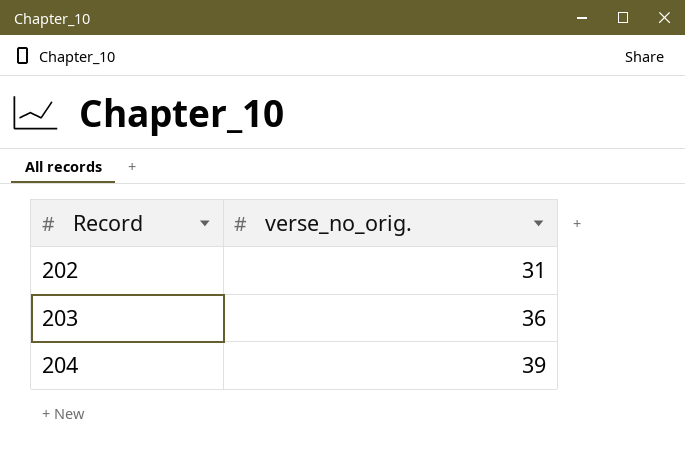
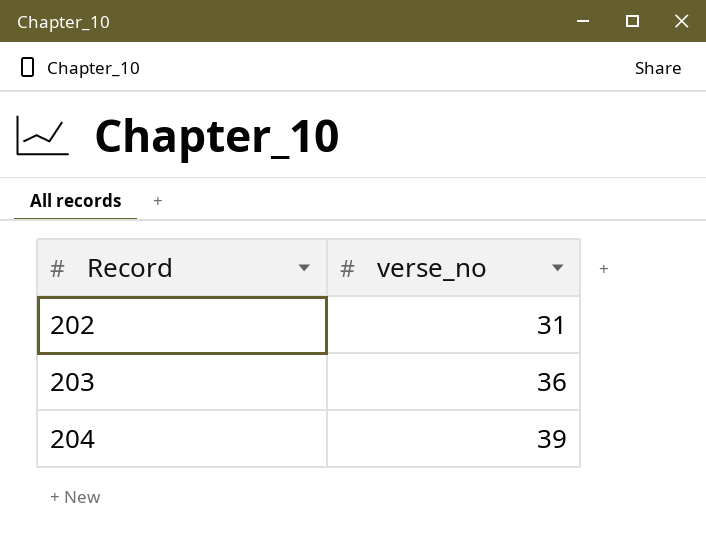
column name: verse_no_orig. -> verse_no

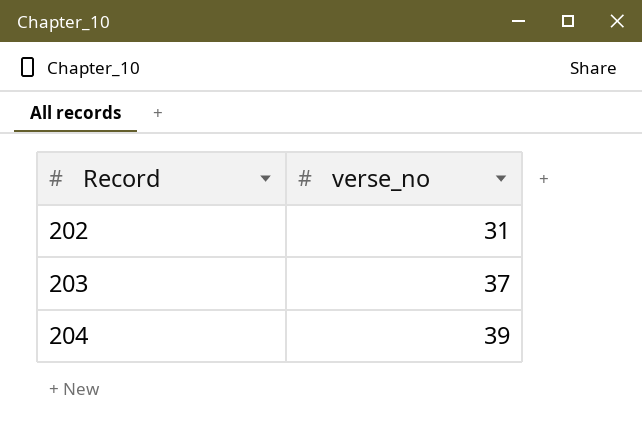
203 | verse_no: 36 -> 37

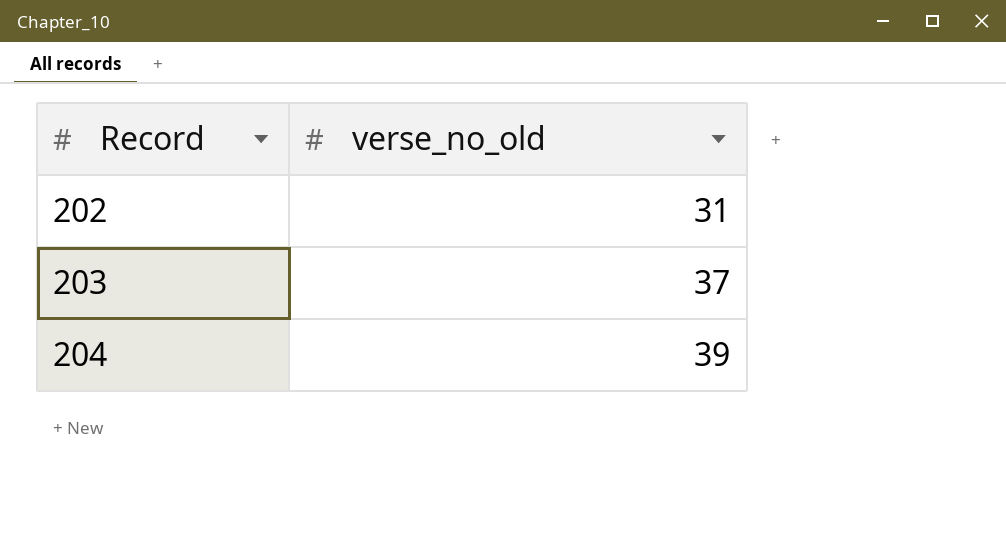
column name: verse_no -> verse_no_old

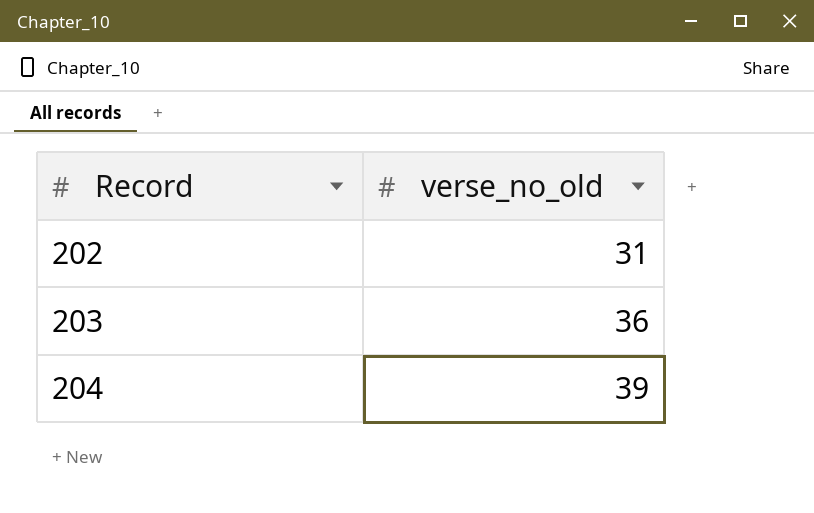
203 | verse_no_old: 37 -> 36

